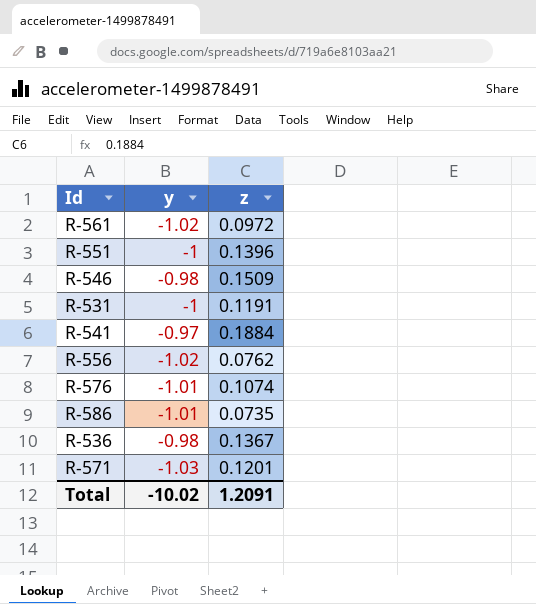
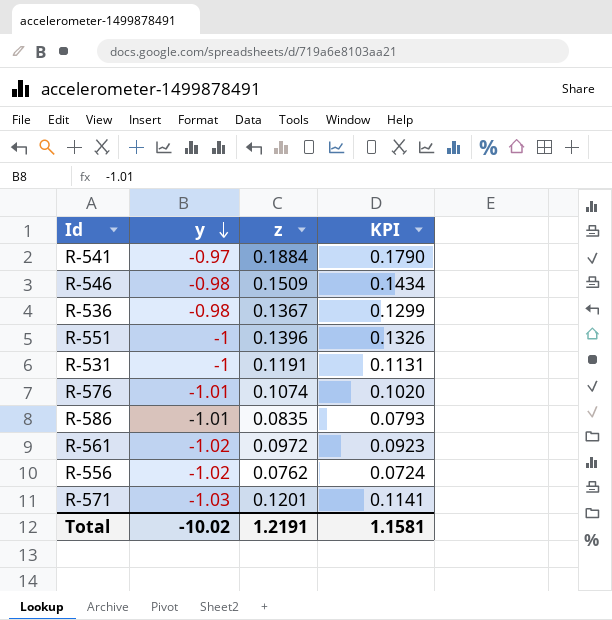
row order: none -> y descending
column KPI | formula: none -> [z] * 0.95
R-586 | z: 0.0735 -> 0.0835
Total | z: 1.2091 -> 1.2191

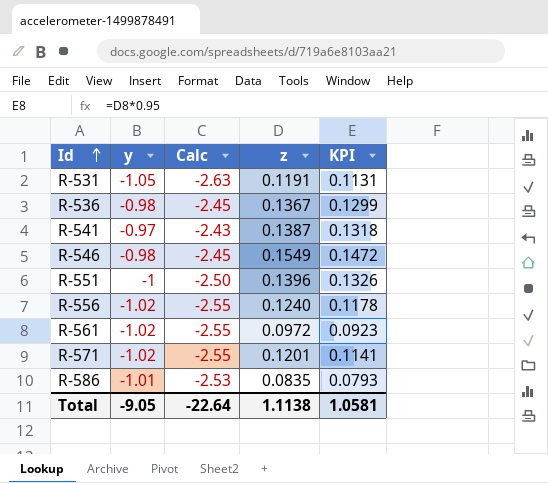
row order: y descending -> Id ascending
column Calc | formula: none -> [y] * 2.5
row R-576: -1.01 | 0.1074 | 0.1020 -> none
R-531 | y: -1 -> -1.05
R-541 | z: 0.1884 -> 0.1387
R-541 | KPI: 0.1790 -> 0.1318
R-546 | z: 0.1509 -> 0.1549
R-546 | KPI: 0.1434 -> 0.1472
R-556 | z: 0.0762 -> 0.1240
R-556 | KPI: 0.0724 -> 0.1178
R-571 | y: -1.03 -> -1.02
Total | y: -10.02 -> -9.05
Total | z: 1.2191 -> 1.1138
Total | KPI: 1.1581 -> 1.0581

